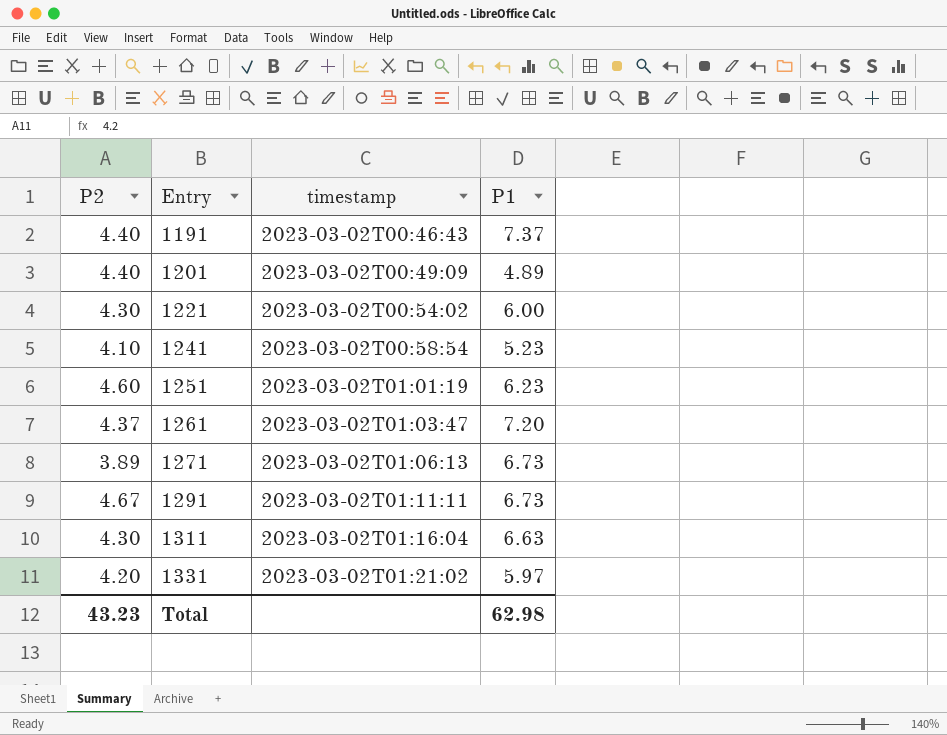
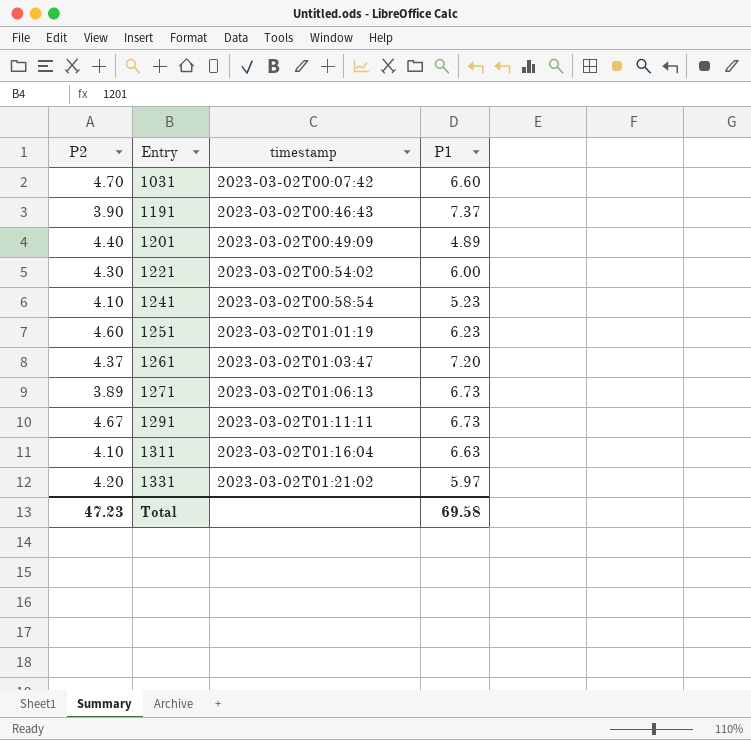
row 1031: none -> 4.70 | 2023-03-02T00:07:42 | 6.60
1191 | P2: 4.40 -> 3.90
1311 | P2: 4.30 -> 4.10
Total | P2: 43.23 -> 47.23
Total | P1: 62.98 -> 69.58

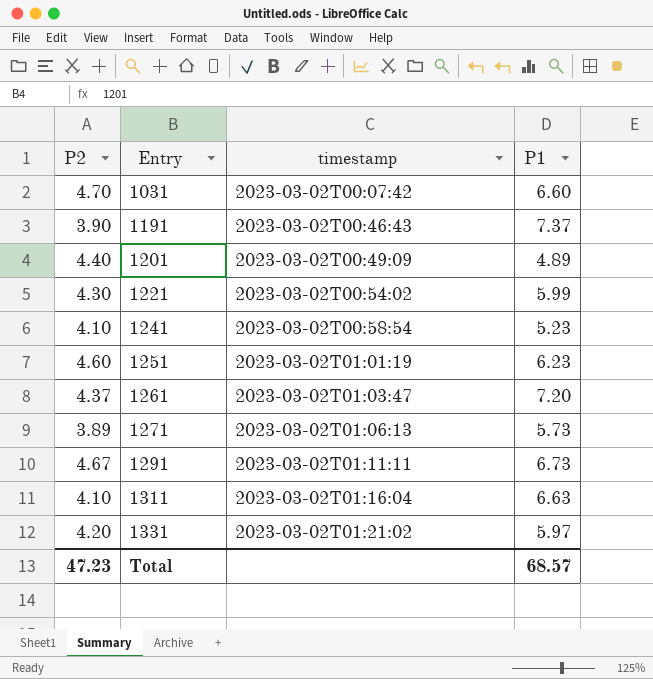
1221 | P1: 6.00 -> 5.99
1271 | P1: 6.73 -> 5.73
Total | P1: 69.58 -> 68.57

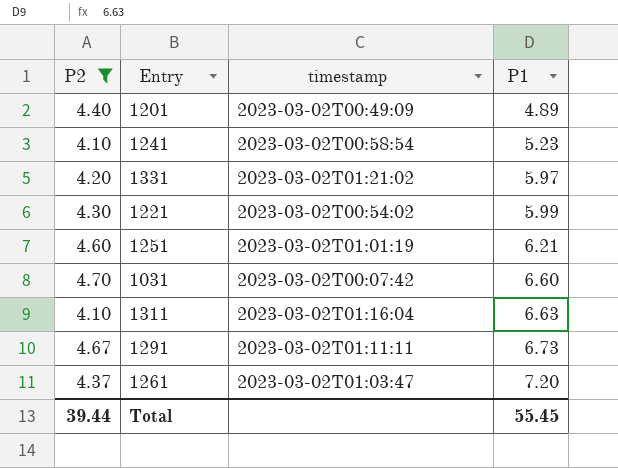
filter: none -> P2 >= 4.10
row order: Entry ascending -> P1 ascending
1251 | P1: 6.23 -> 6.21
Total | P2: 47.23 -> 39.44
Total | P1: 68.57 -> 55.45

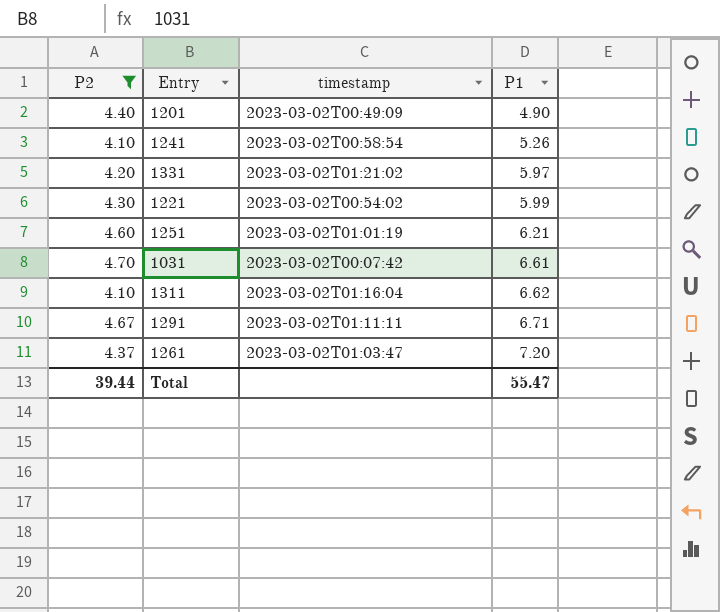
1201 | P1: 4.89 -> 4.90
1241 | P1: 5.23 -> 5.26
1031 | P1: 6.60 -> 6.61
1311 | P1: 6.63 -> 6.62
1291 | P1: 6.73 -> 6.71
Total | P1: 55.45 -> 55.47

